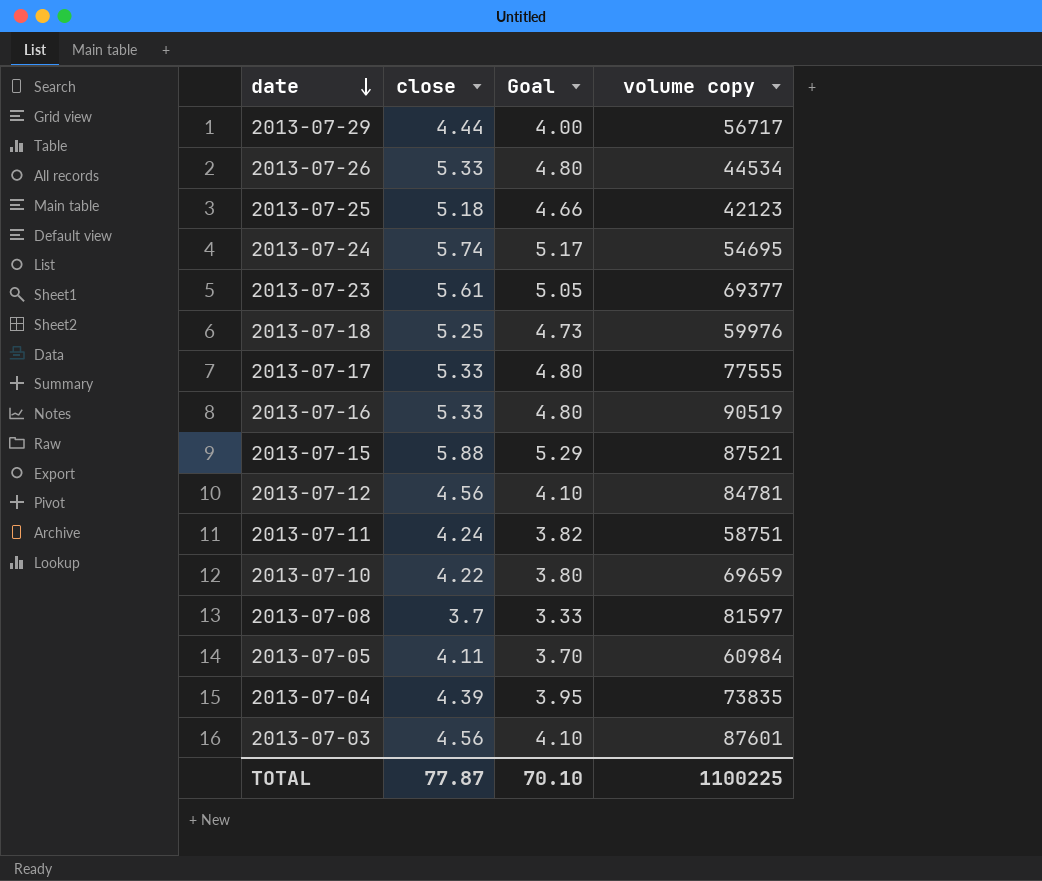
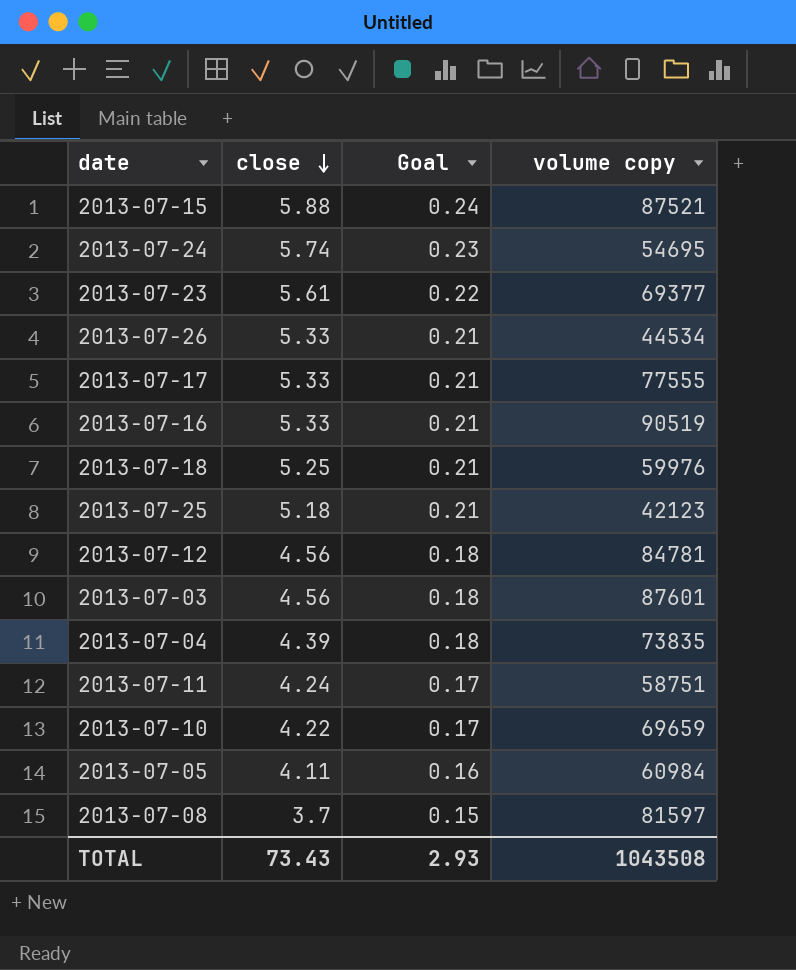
row order: date descending -> close descending
column Goal | formula: [close] * 0.9 -> [close] * 0.04
row 2013-07-29: 4.44 | 4.00 | 56717 -> none
TOTAL | close: 77.87 -> 73.43
TOTAL | Goal: 70.10 -> 2.93
TOTAL | volume copy: 1100225 -> 1043508

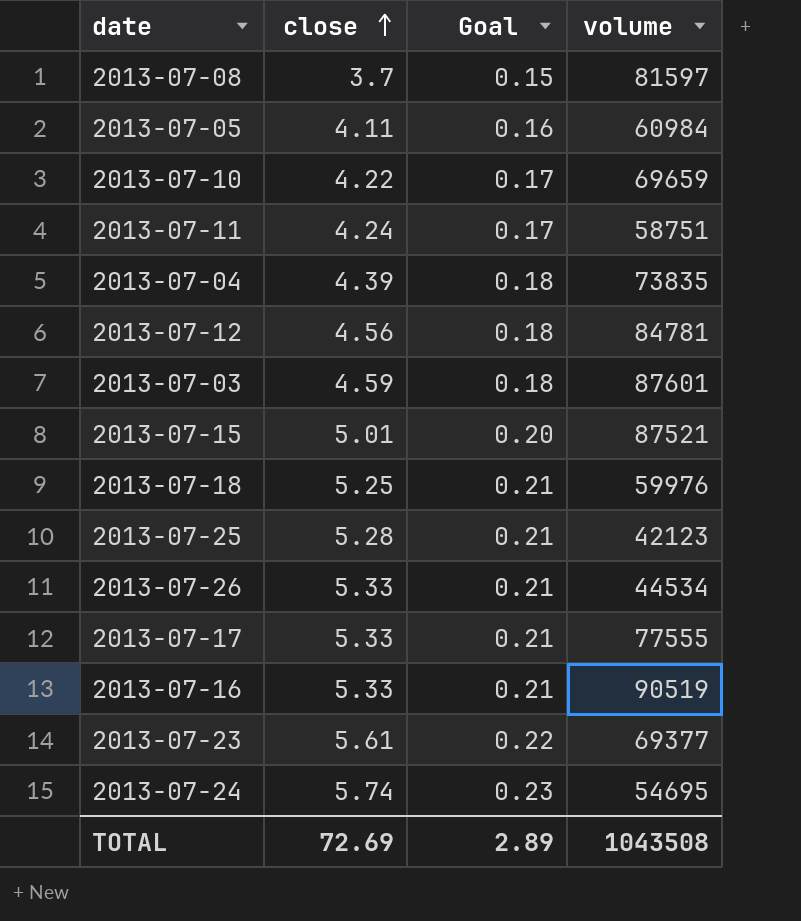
row order: close descending -> close ascending
column name: volume copy -> volume
2013-07-03 | close: 4.56 -> 4.59
2013-07-15 | close: 5.88 -> 5.01
2013-07-15 | Goal: 0.24 -> 0.20
2013-07-25 | close: 5.18 -> 5.28
TOTAL | close: 73.43 -> 72.69
TOTAL | Goal: 2.93 -> 2.89

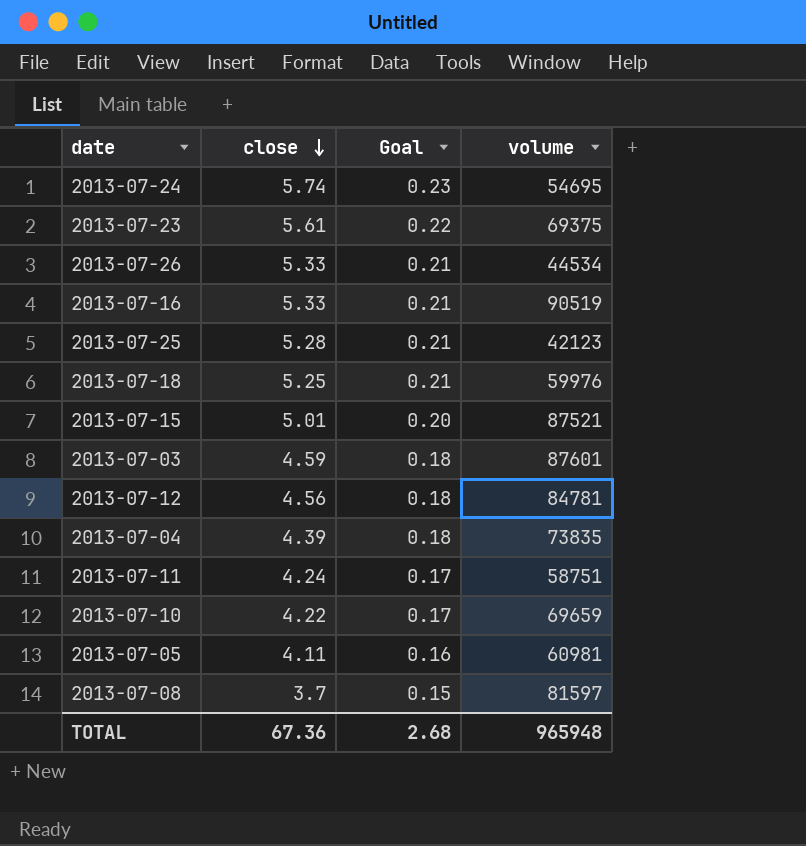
row order: close ascending -> close descending
row 2013-07-17: 5.33 | 0.21 | 77555 -> none
2013-07-23 | volume: 69377 -> 69375
2013-07-05 | volume: 60984 -> 60981
TOTAL | close: 72.69 -> 67.36
TOTAL | Goal: 2.89 -> 2.68
TOTAL | volume: 1043508 -> 965948

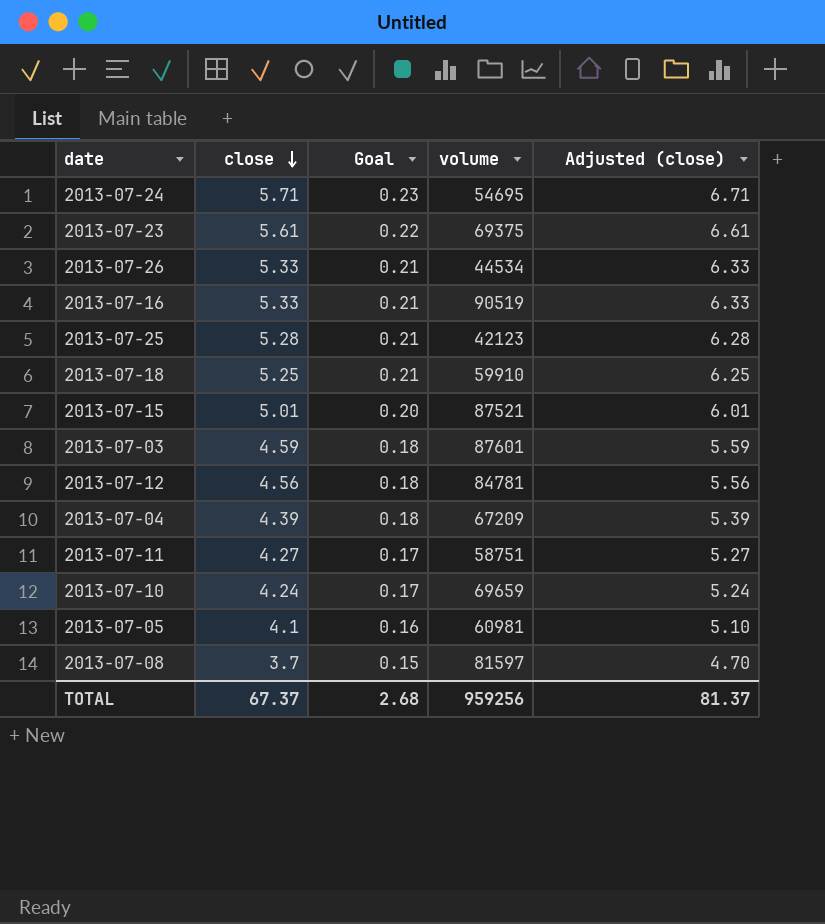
column Adjusted (close) | formula: none -> [close] + 1
2013-07-24 | close: 5.74 -> 5.71
2013-07-18 | volume: 59976 -> 59910
2013-07-04 | volume: 73835 -> 67209
2013-07-11 | close: 4.24 -> 4.27
2013-07-10 | close: 4.22 -> 4.24
2013-07-05 | close: 4.11 -> 4.1
TOTAL | close: 67.36 -> 67.37
TOTAL | volume: 965948 -> 959256

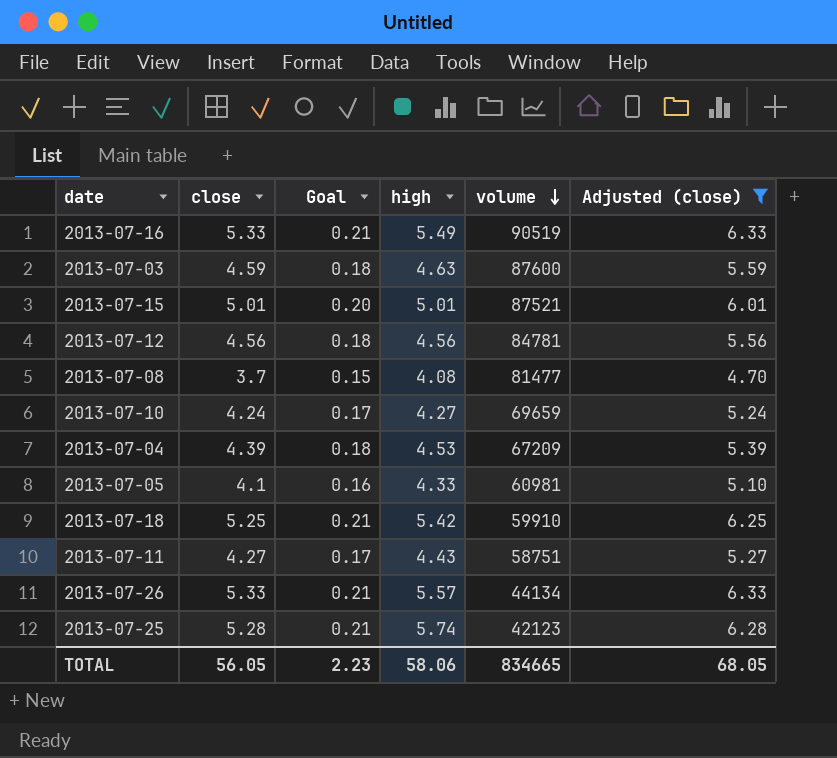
filter: none -> Adjusted (close) <= 6.33
row order: close descending -> volume descending
column high | position: none -> 4
2013-07-03 | volume: 87601 -> 87600
2013-07-08 | volume: 81597 -> 81477
2013-07-26 | volume: 44534 -> 44134
TOTAL | close: 67.37 -> 56.05
TOTAL | Goal: 2.68 -> 2.23
TOTAL | volume: 959256 -> 834665
TOTAL | Adjusted (close): 81.37 -> 68.05

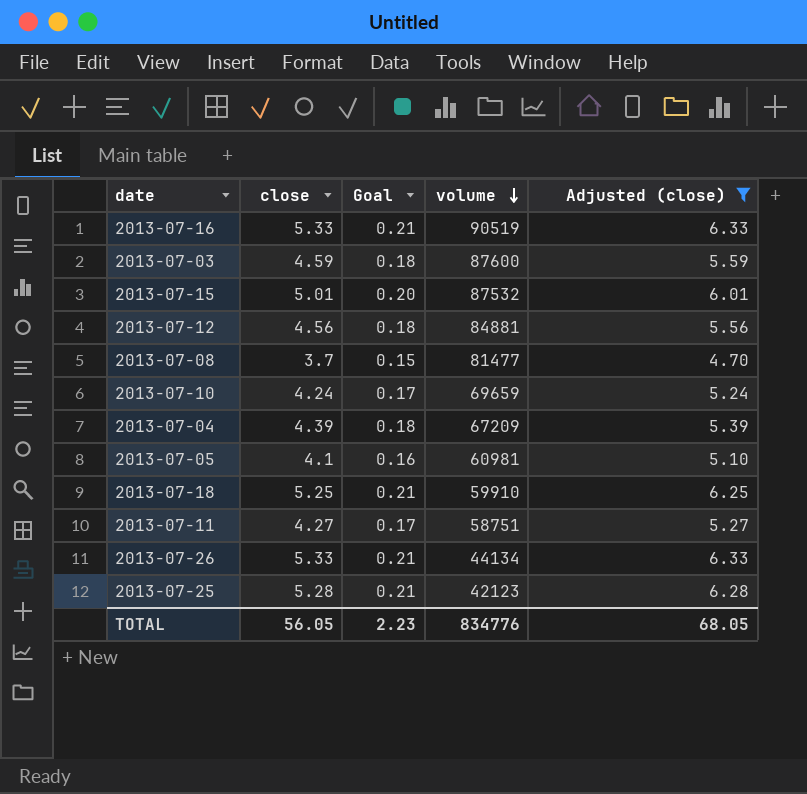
column high | position: 4 -> none
2013-07-15 | volume: 87521 -> 87532
2013-07-12 | volume: 84781 -> 84881
TOTAL | volume: 834665 -> 834776

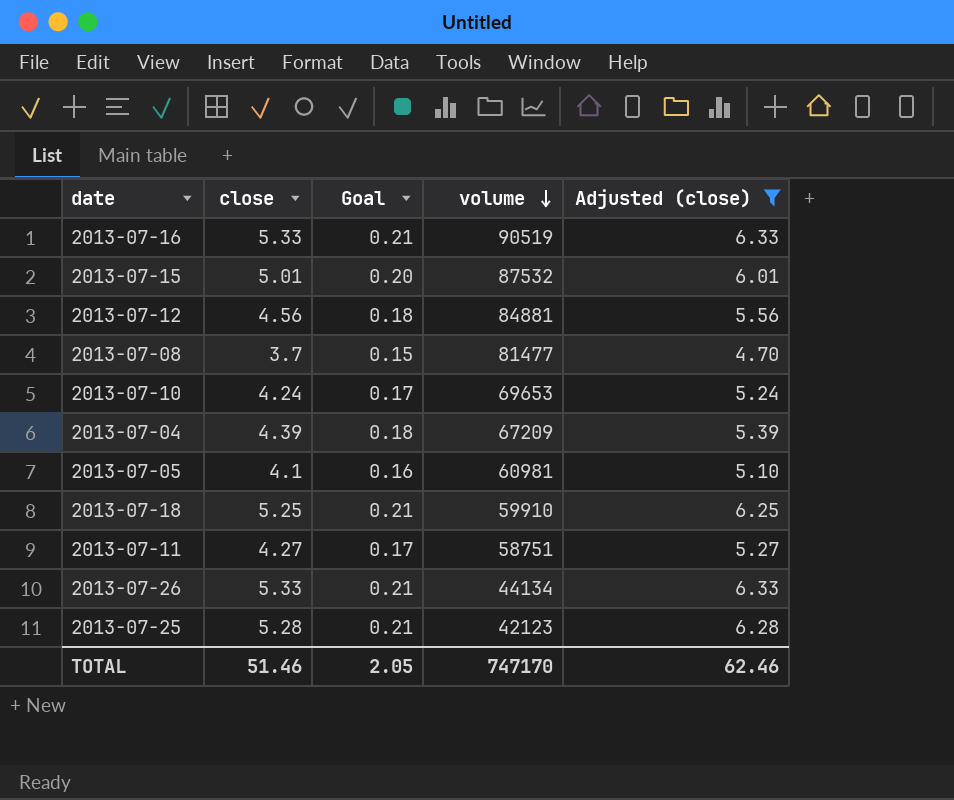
row 2013-07-03: 4.59 | 0.18 | 87600 | 5.59 -> none
2013-07-10 | volume: 69659 -> 69653
TOTAL | close: 56.05 -> 51.46
TOTAL | Goal: 2.23 -> 2.05
TOTAL | volume: 834776 -> 747170
TOTAL | Adjusted (close): 68.05 -> 62.46

